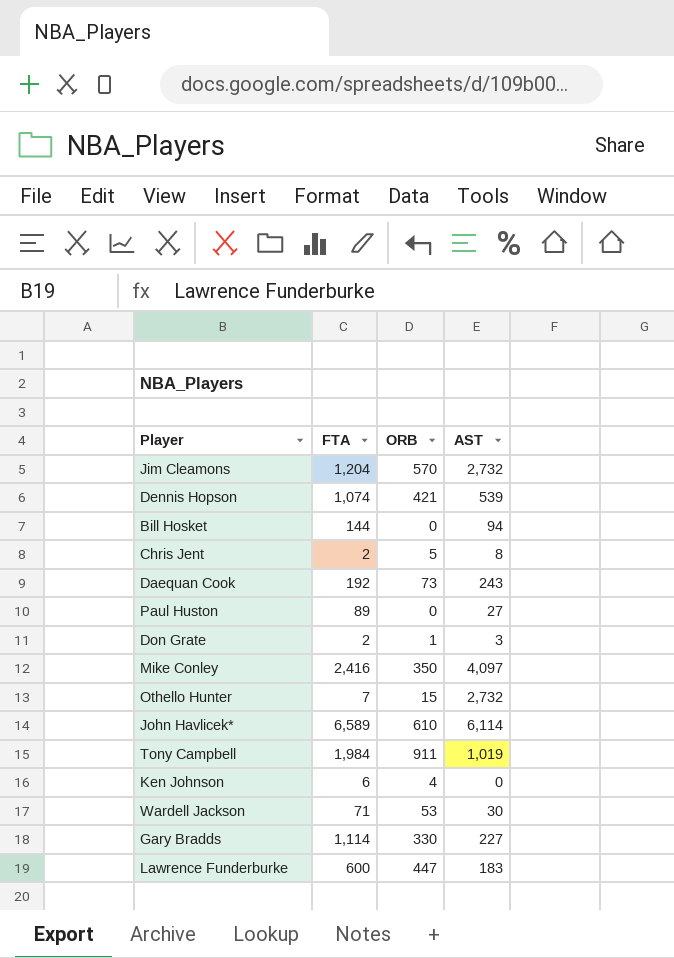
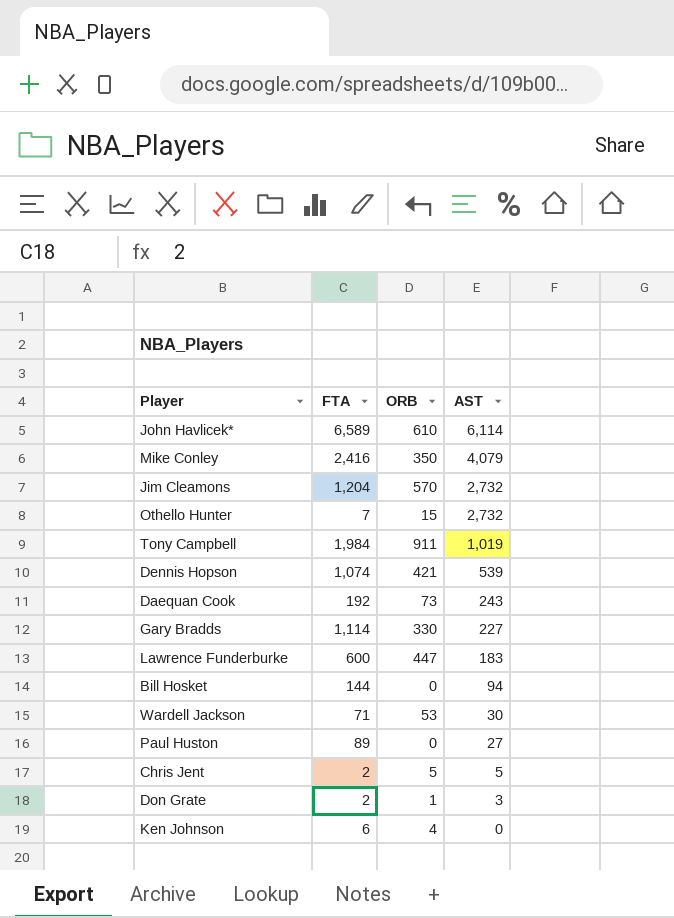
row order: none -> AST descending
Mike Conley | AST: 4,097 -> 4,079
Chris Jent | AST: 8 -> 5

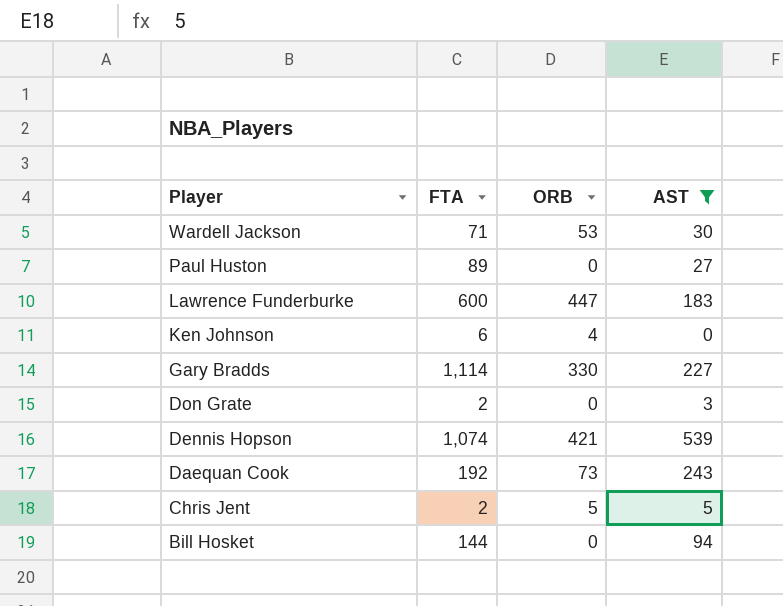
filter: none -> AST <= 539
row order: AST descending -> Player descending
Don Grate | ORB: 1 -> 0

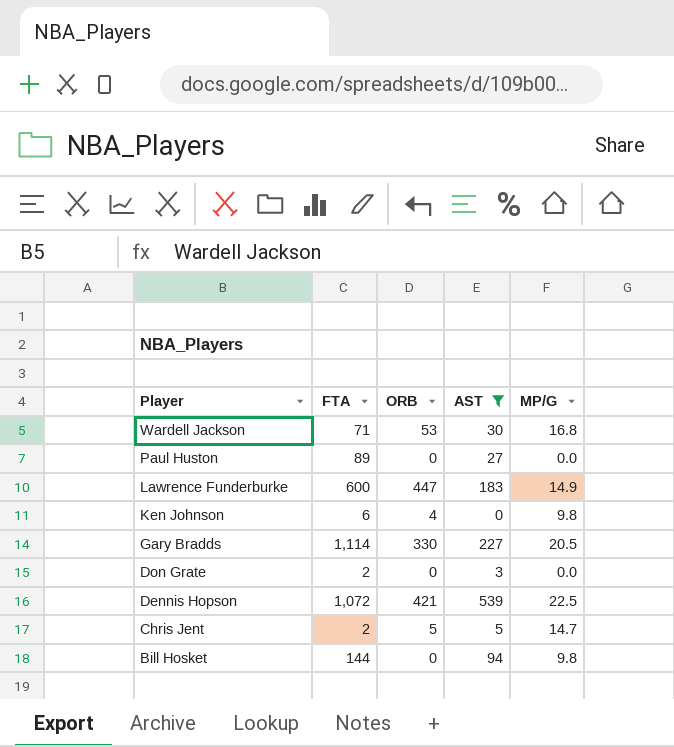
column MP/G | position: none -> 5
row Daequan Cook: 192 | 73 | 243 -> none
Dennis Hopson | FTA: 1,074 -> 1,072

